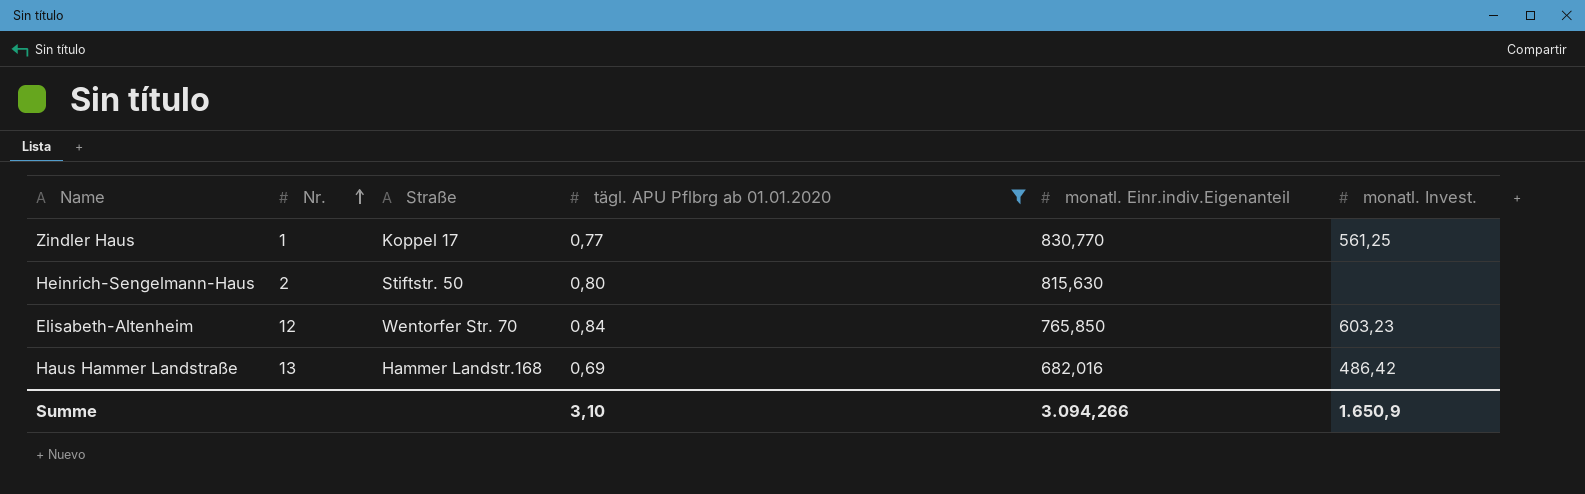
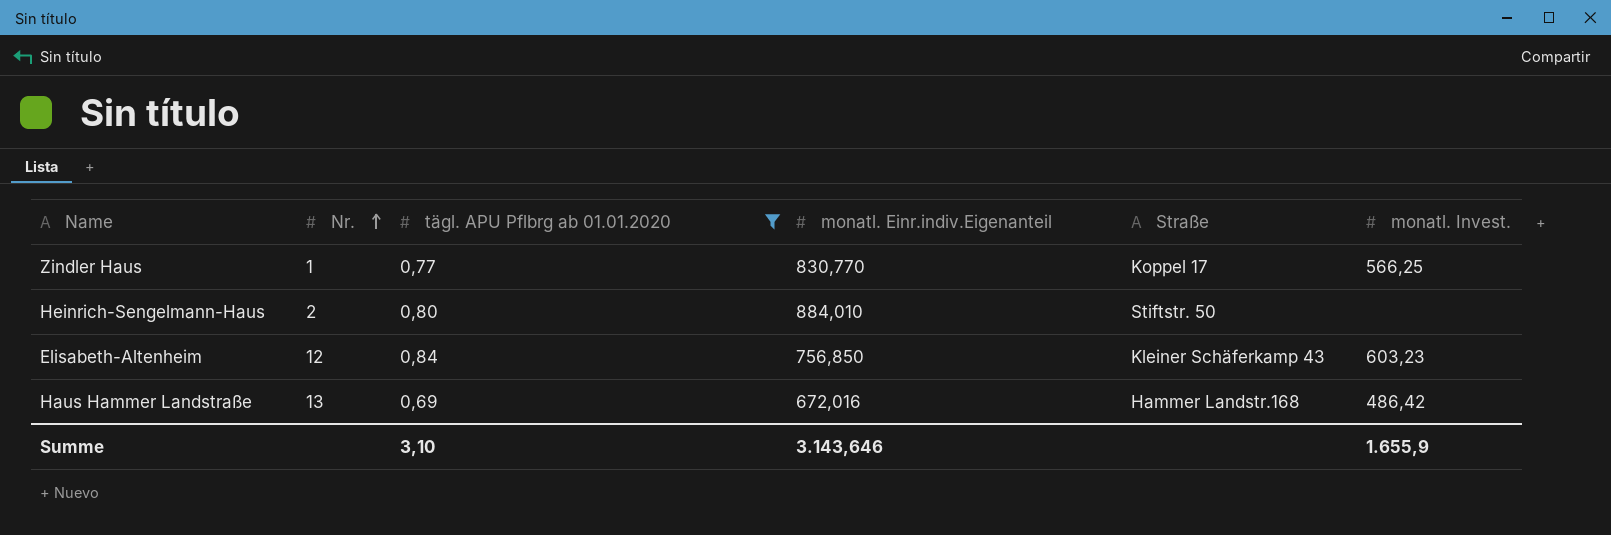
column Straße | position: 3 -> 5
Zindler Haus | monatl. Invest.: 561,25 -> 566,25
Heinrich-Sengelmann-Haus | monatl. Einr.indiv.Eigenanteil: 815,630 -> 884,010
Elisabeth-Altenheim | monatl. Einr.indiv.Eigenanteil: 765,850 -> 756,850
Elisabeth-Altenheim | Straße: Wentorfer Str. 70 -> Kleiner Schäferkamp 43
Haus Hammer Landstraße | monatl. Einr.indiv.Eigenanteil: 682,016 -> 672,016
Summe | monatl. Einr.indiv.Eigenanteil: 3.094,266 -> 3.143,646
Summe | monatl. Invest.: 1.650,9 -> 1.655,9

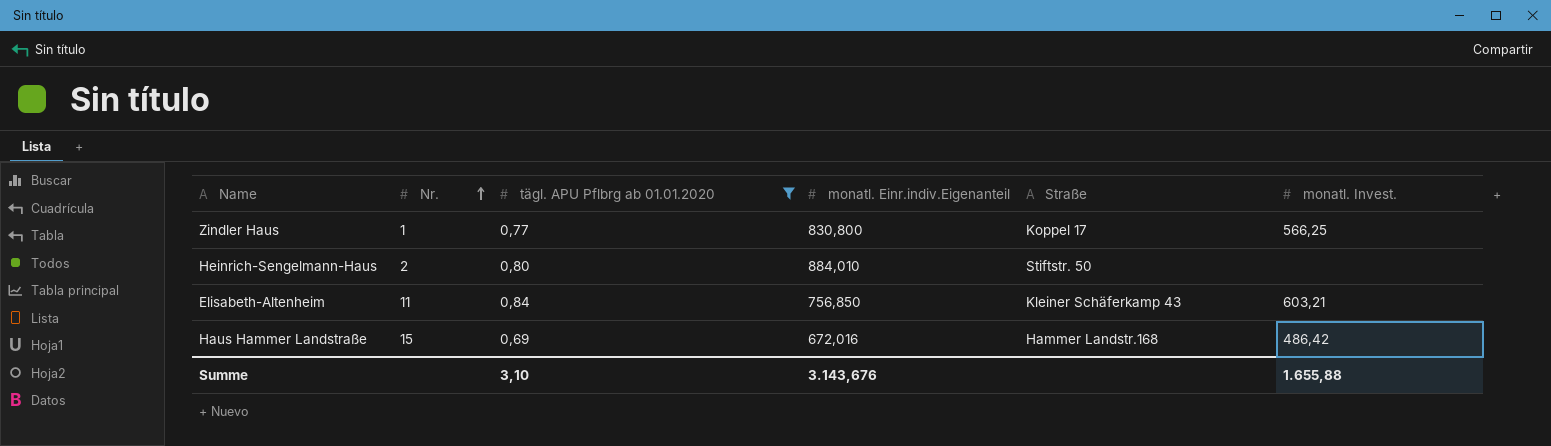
Zindler Haus | monatl. Einr.indiv.Eigenanteil: 830,770 -> 830,800
Elisabeth-Altenheim | Nr.: 12 -> 11
Elisabeth-Altenheim | monatl. Invest.: 603,23 -> 603,21
Haus Hammer Landstraße | Nr.: 13 -> 15
Summe | monatl. Einr.indiv.Eigenanteil: 3.143,646 -> 3.143,676
Summe | monatl. Invest.: 1.655,9 -> 1.655,88

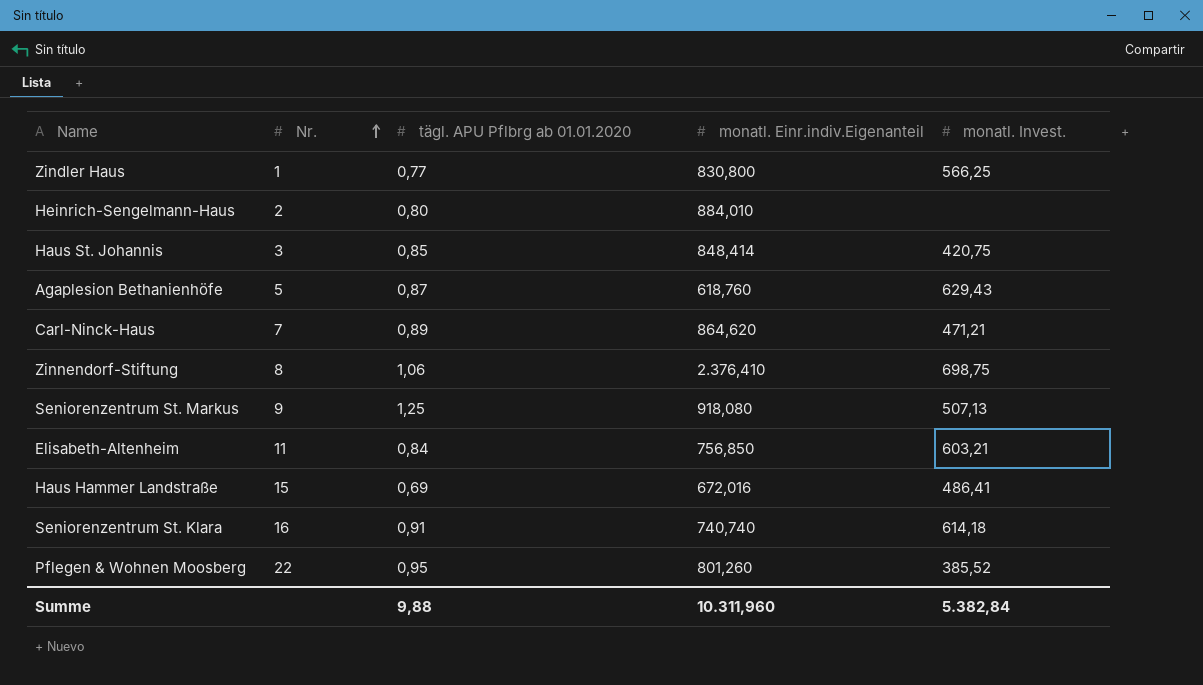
filter: tägl. APU Pflbrg ab 01.01.2020 <= 0,84 -> none
column Straße | position: 5 -> none
Haus Hammer Landstraße | monatl. Invest.: 486,42 -> 486,41
Summe | tägl. APU Pflbrg ab 01.01.2020: 3,10 -> 9,88
Summe | monatl. Einr.indiv.Eigenanteil: 3.143,676 -> 10.311,960
Summe | monatl. Invest.: 1.655,88 -> 5.382,84

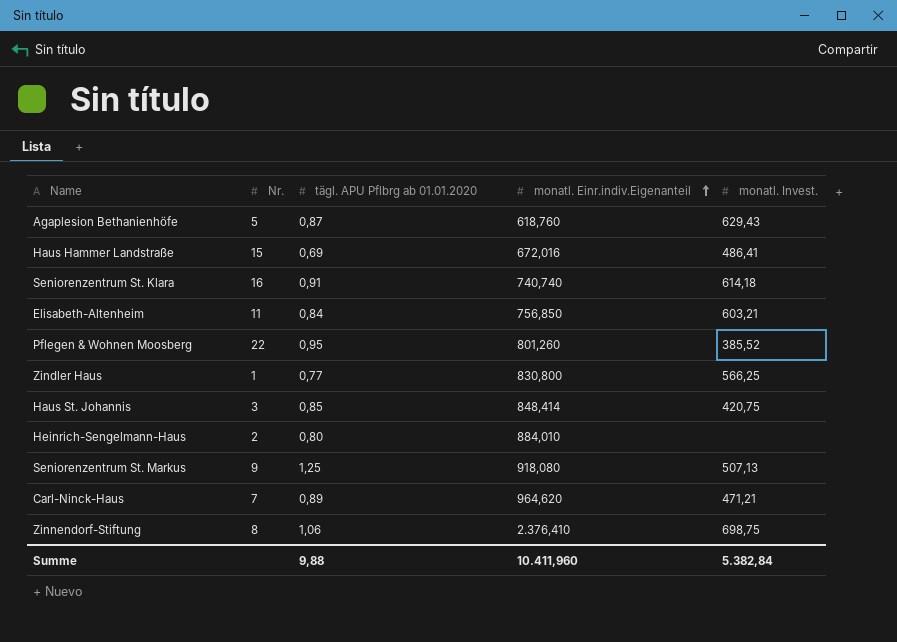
row order: Nr. ascending -> monatl. Einr.indiv.Eigenanteil ascending
Carl-Ninck-Haus | monatl. Einr.indiv.Eigenanteil: 864,620 -> 964,620
Summe | monatl. Einr.indiv.Eigenanteil: 10.311,960 -> 10.411,960

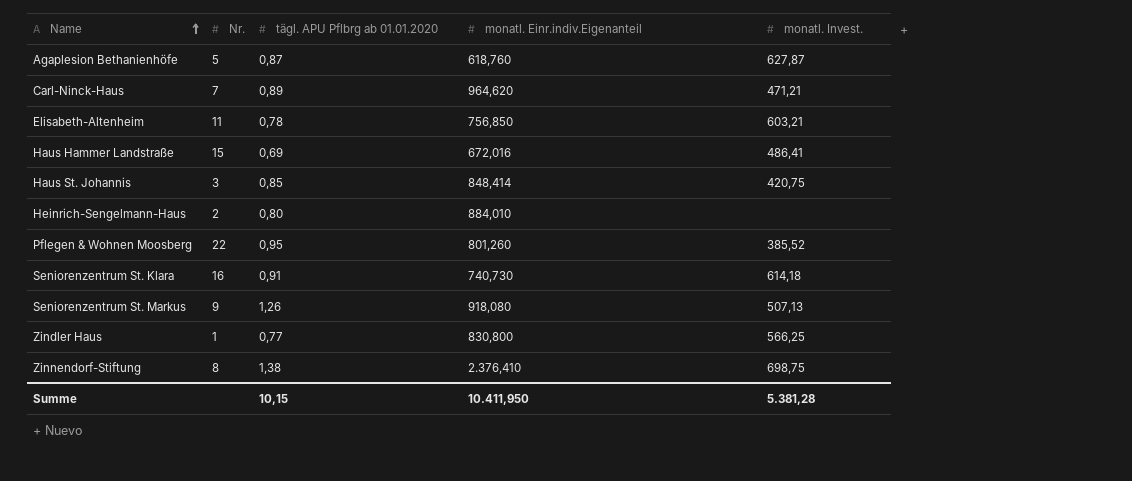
row order: monatl. Einr.indiv.Eigenanteil ascending -> Name ascending
Agaplesion Bethanienhöfe | monatl. Invest.: 629,43 -> 627,87
Elisabeth-Altenheim | tägl. APU Pflbrg ab 01.01.2020: 0,84 -> 0,78
Seniorenzentrum St. Klara | monatl. Einr.indiv.Eigenanteil: 740,740 -> 740,730
Seniorenzentrum St. Markus | tägl. APU Pflbrg ab 01.01.2020: 1,25 -> 1,26
Zinnendorf-Stiftung | tägl. APU Pflbrg ab 01.01.2020: 1,06 -> 1,38
Summe | tägl. APU Pflbrg ab 01.01.2020: 9,88 -> 10,15
Summe | monatl. Einr.indiv.Eigenanteil: 10.411,960 -> 10.411,950
Summe | monatl. Invest.: 5.382,84 -> 5.381,28

